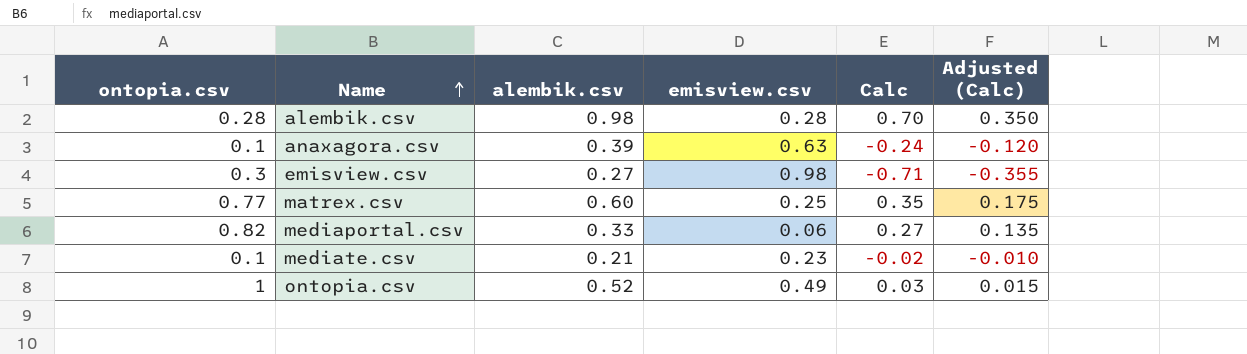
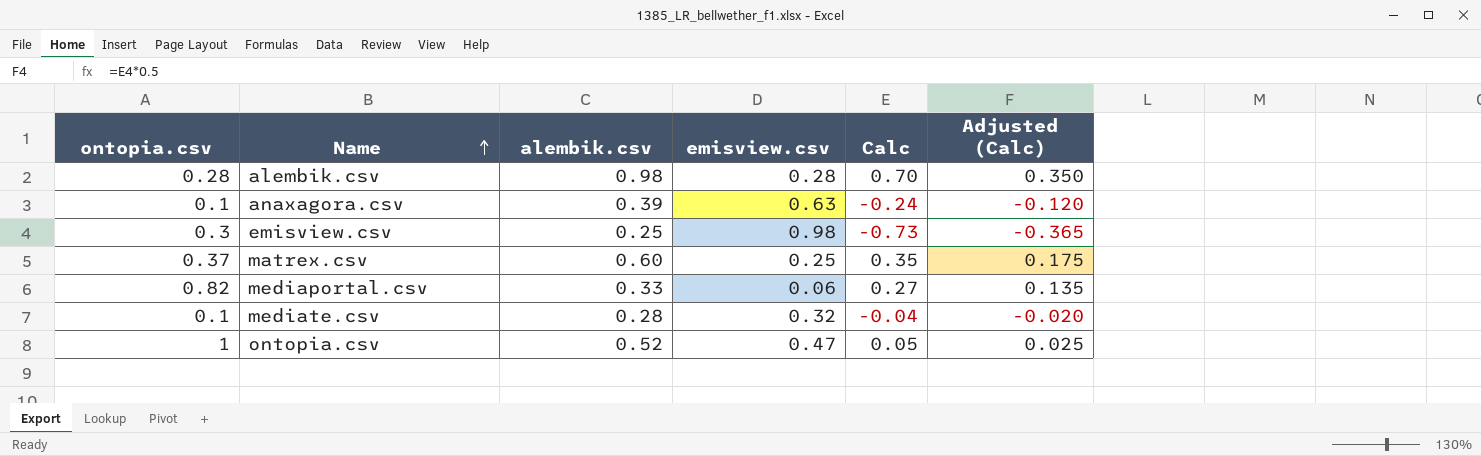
emisview.csv | alembik.csv: 0.27 -> 0.25
emisview.csv | Calc: -0.71 -> -0.73
emisview.csv | Adjusted (Calc): -0.355 -> -0.365
matrex.csv | ontopia.csv: 0.77 -> 0.37
mediate.csv | alembik.csv: 0.21 -> 0.28
mediate.csv | emisview.csv: 0.23 -> 0.32
mediate.csv | Calc: -0.02 -> -0.04
mediate.csv | Adjusted (Calc): -0.010 -> -0.020
ontopia.csv | emisview.csv: 0.49 -> 0.47
ontopia.csv | Calc: 0.03 -> 0.05
ontopia.csv | Adjusted (Calc): 0.015 -> 0.025

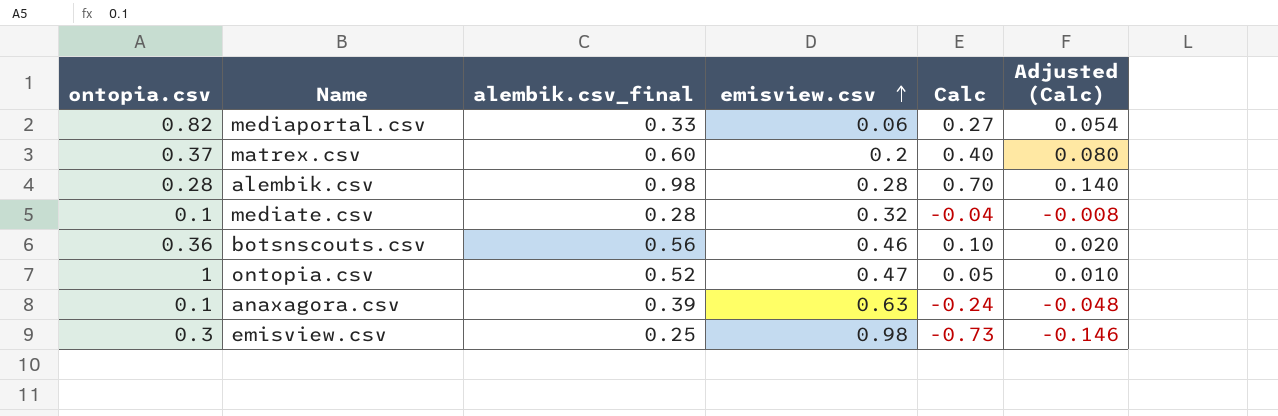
row order: Name ascending -> emisview.csv ascending
column name: alembik.csv -> alembik.csv_final
column Adjusted (Calc) | formula: [Calc] * 0.5 -> [Calc] * 0.2
matrex.csv | emisview.csv: 0.25 -> 0.2
matrex.csv | Calc: 0.35 -> 0.40
row botsnscouts.csv: none -> 0.36 | 0.56 | 0.46 | 0.10 | 0.020

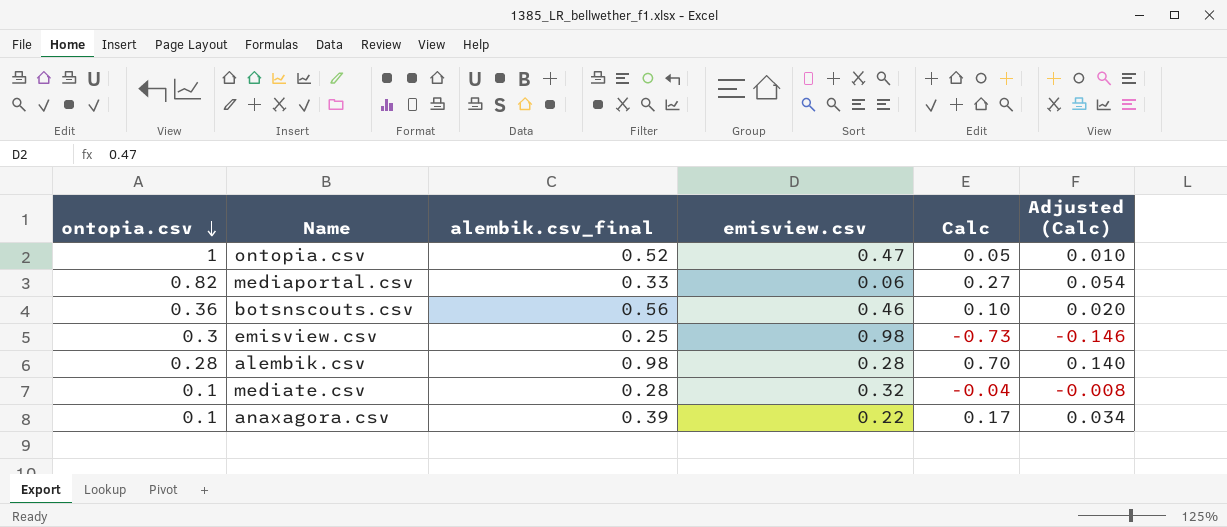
row order: emisview.csv ascending -> ontopia.csv descending
row matrex.csv: 0.37 | 0.60 | 0.2 | 0.40 | 0.080 -> none
anaxagora.csv | emisview.csv: 0.63 -> 0.22
anaxagora.csv | Calc: -0.24 -> 0.17
anaxagora.csv | Adjusted (Calc): -0.048 -> 0.034

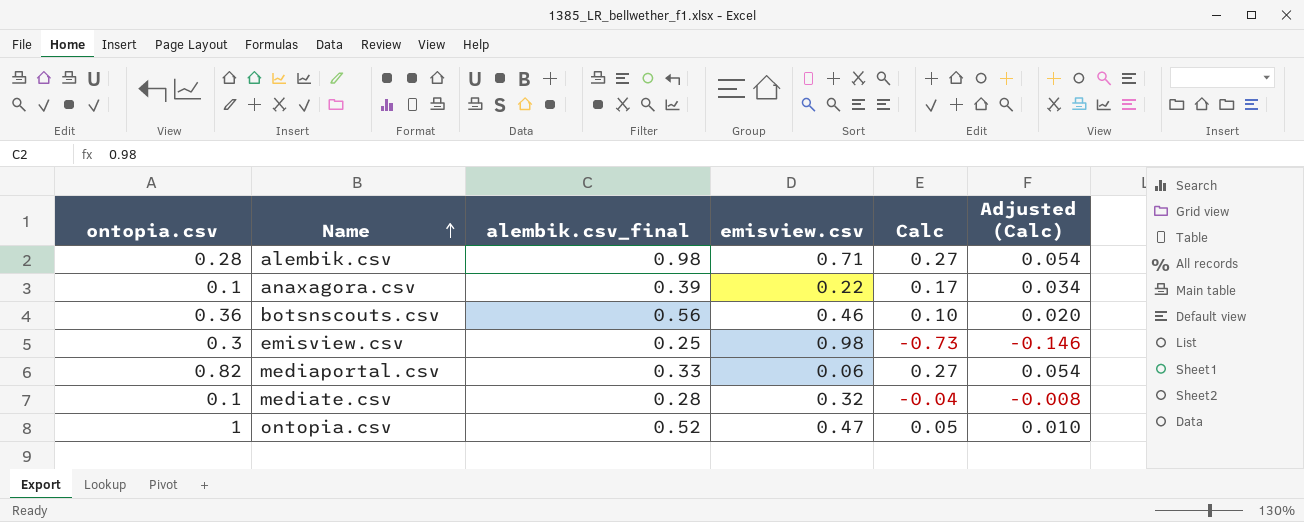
row order: ontopia.csv descending -> Name ascending
alembik.csv | emisview.csv: 0.28 -> 0.71
alembik.csv | Calc: 0.70 -> 0.27
alembik.csv | Adjusted (Calc): 0.140 -> 0.054

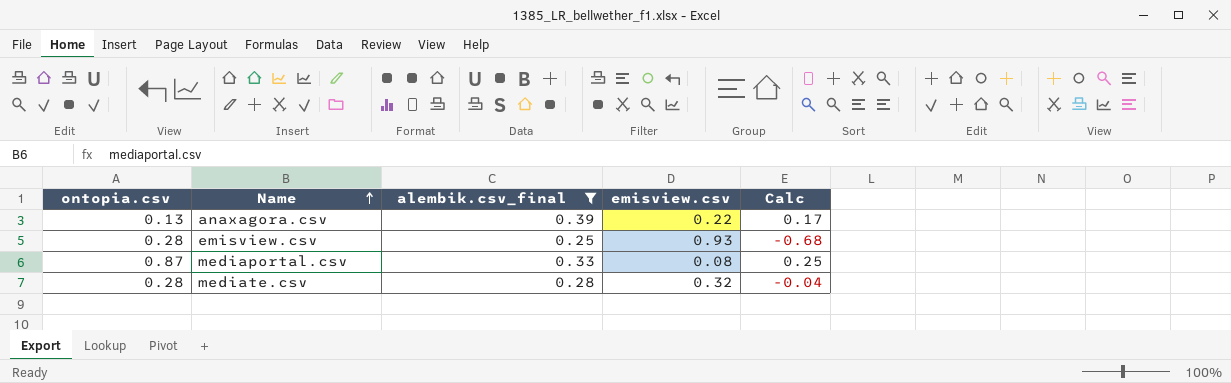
filter: none -> alembik.csv_final <= 0.39
column Adjusted (Calc) | formula: [Calc] * 0.2 -> none
anaxagora.csv | ontopia.csv: 0.1 -> 0.13
emisview.csv | ontopia.csv: 0.3 -> 0.28
emisview.csv | emisview.csv: 0.98 -> 0.93
emisview.csv | Calc: -0.73 -> -0.68
mediaportal.csv | ontopia.csv: 0.82 -> 0.87
mediaportal.csv | emisview.csv: 0.06 -> 0.08
mediaportal.csv | Calc: 0.27 -> 0.25
mediate.csv | ontopia.csv: 0.1 -> 0.28

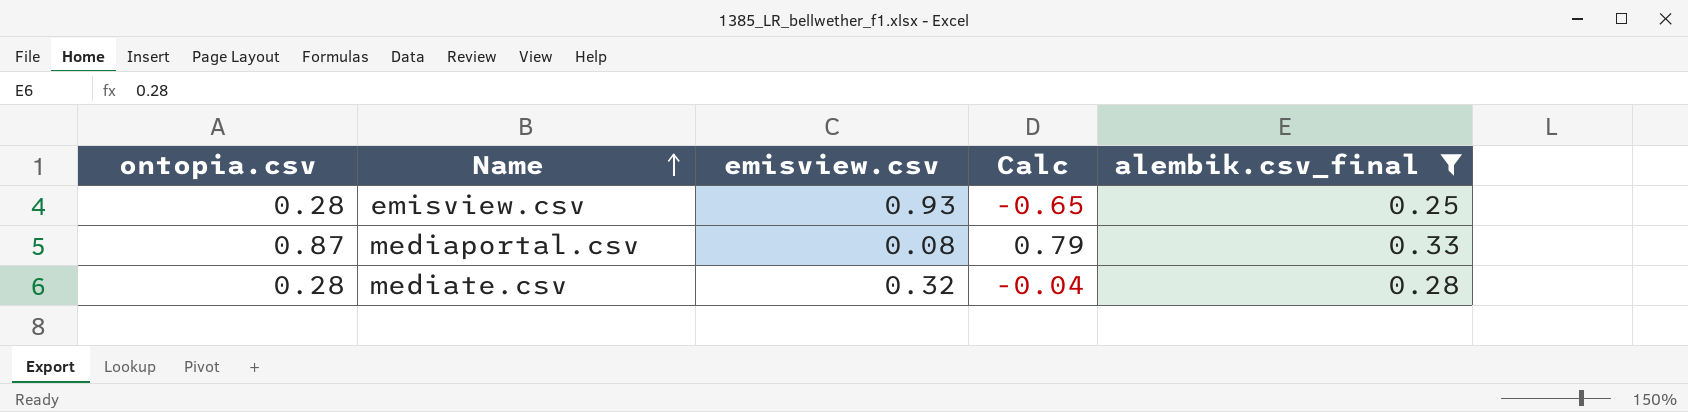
column Calc | formula: [alembik.csv_final] - [emisview.csv] -> [ontopia.csv] - [emisview.csv]
column alembik.csv_final | position: 3 -> 5
row anaxagora.csv: 0.13 | 0.39 | 0.22 | 0.17 -> none

